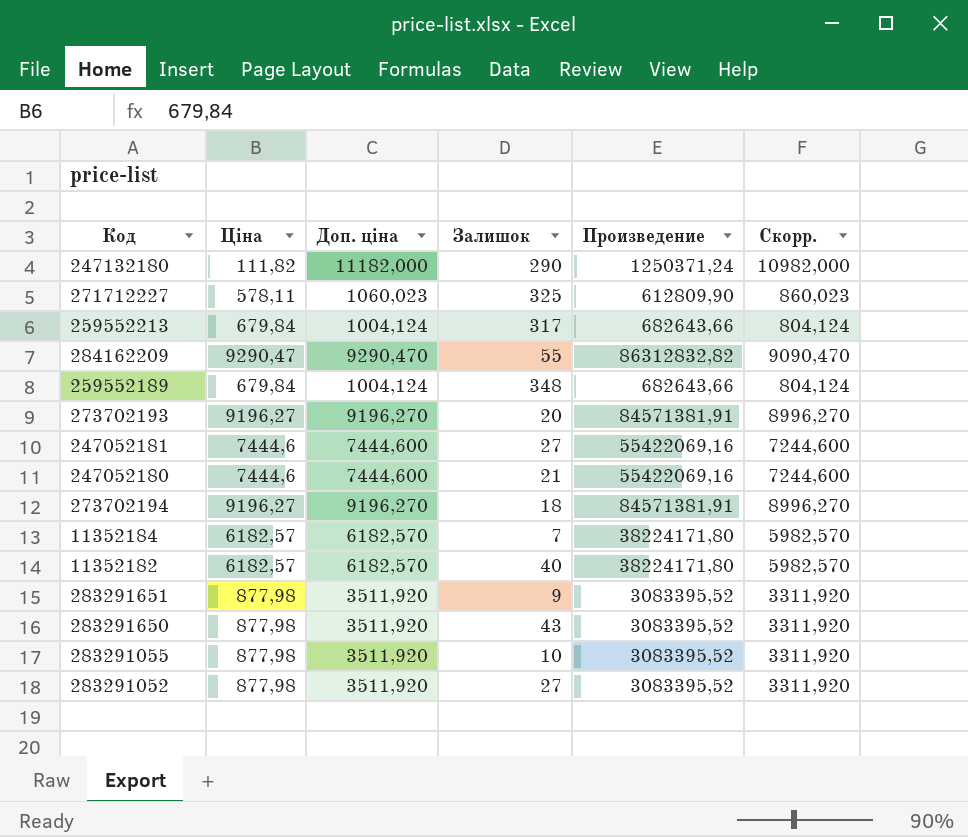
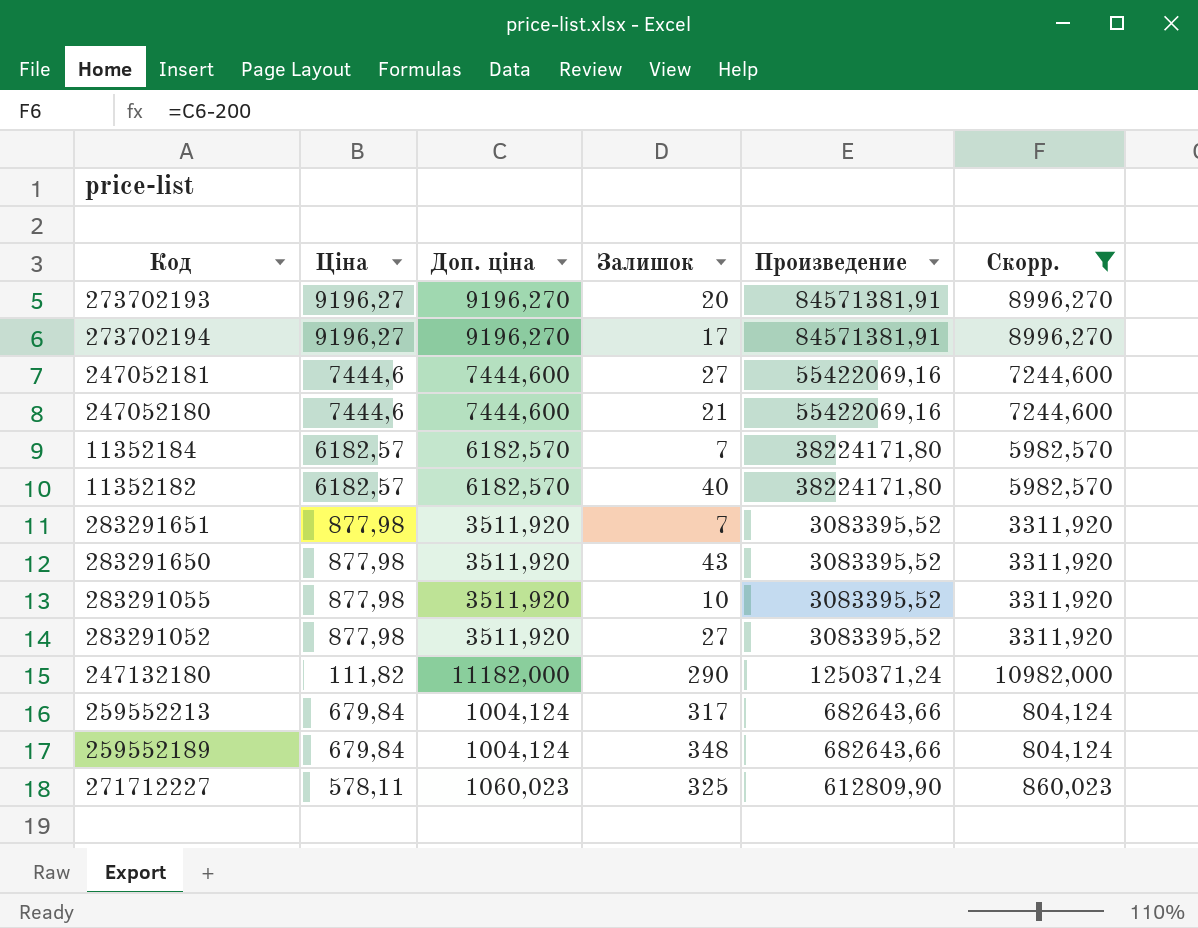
filter: none -> Скорр. != 9090,470
row order: none -> Произведение descending
273702194 | Залишок: 18 -> 17
283291651 | Залишок: 9 -> 7

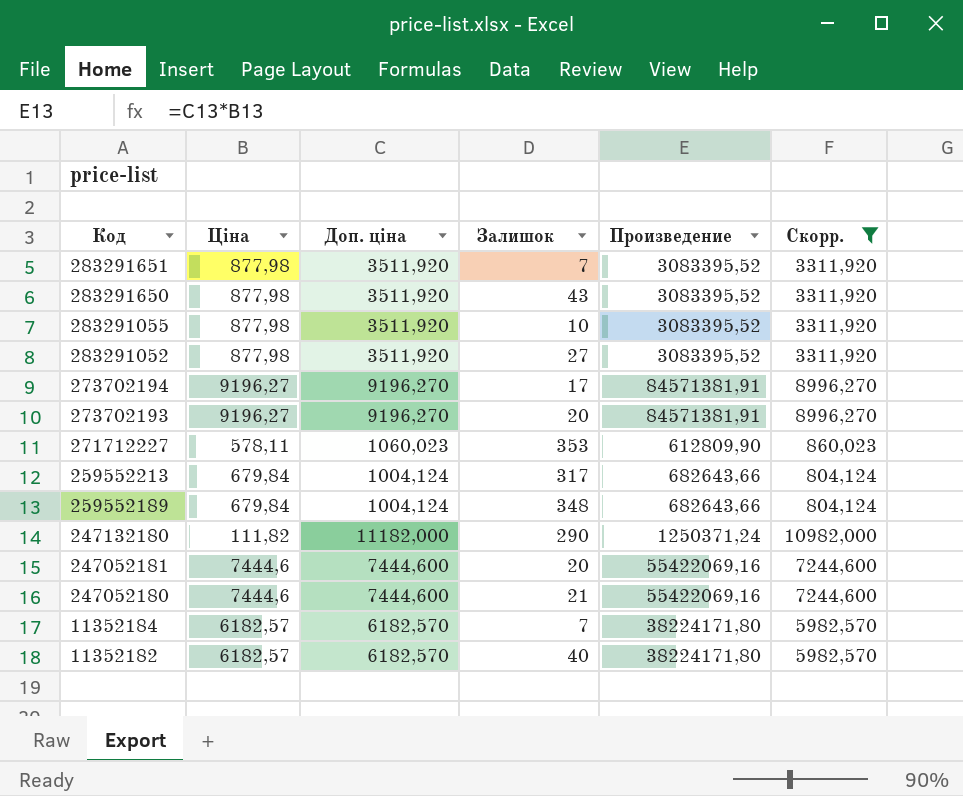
row order: Произведение descending -> Код descending
271712227 | Залишок: 325 -> 353
247052181 | Залишок: 27 -> 20

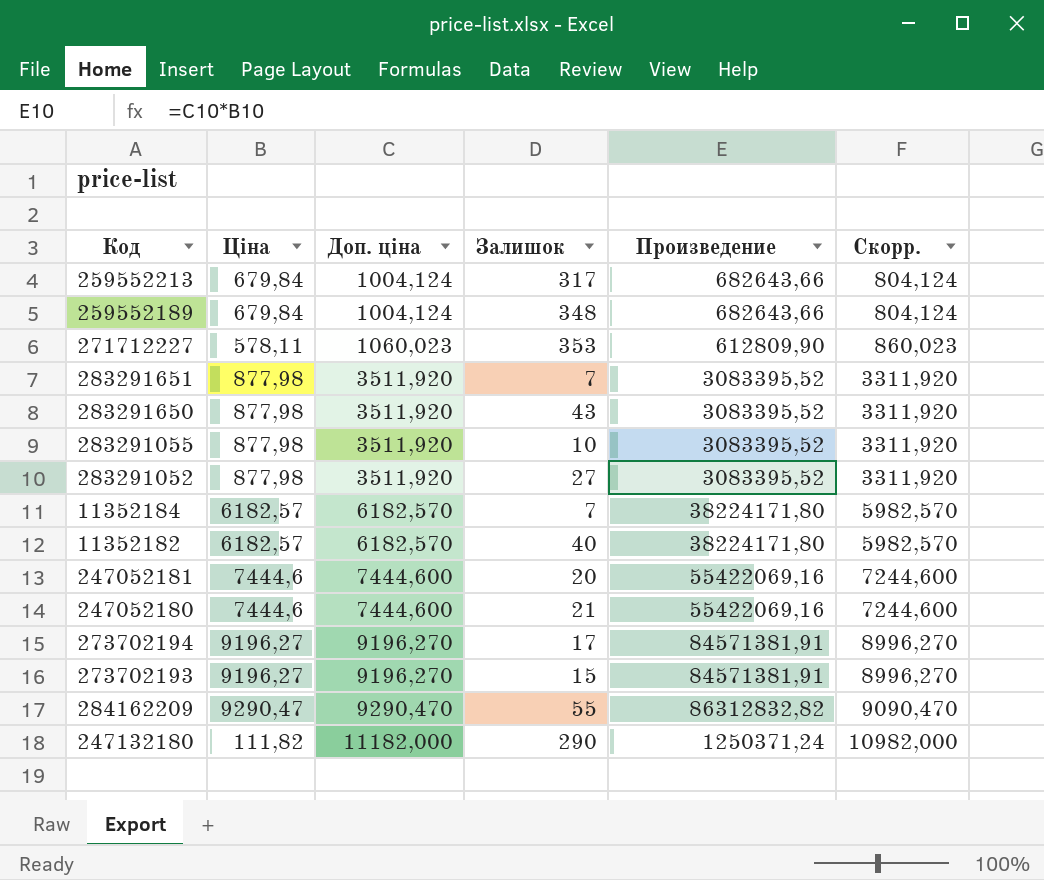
filter: Скорр. != 9090,470 -> none
row order: Код descending -> Доп. ціна ascending
273702193 | Залишок: 20 -> 15

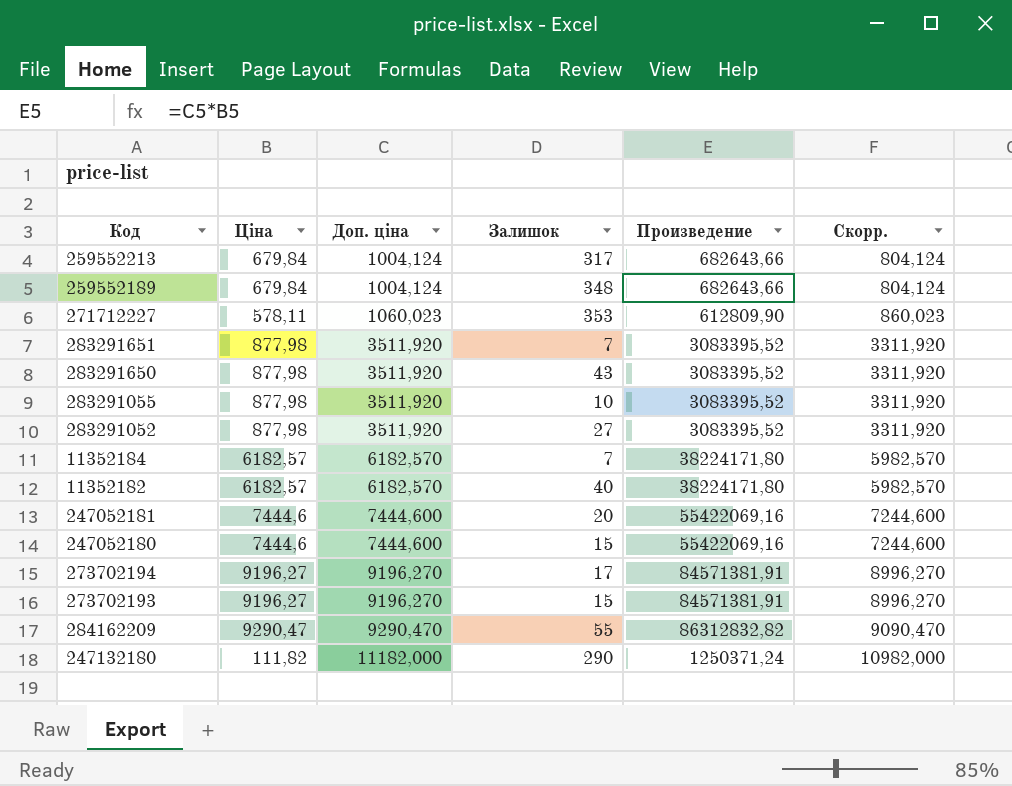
247052180 | Залишок: 21 -> 15

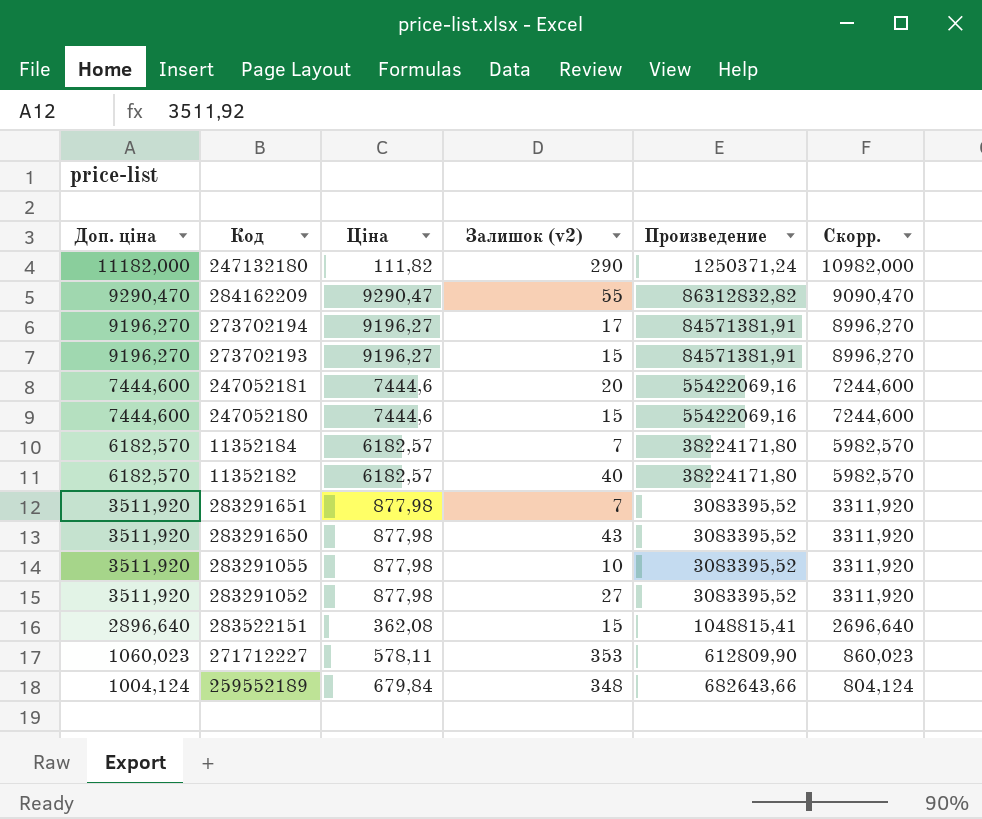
row order: Доп. ціна ascending -> Доп. ціна descending
column Доп. ціна | position: 3 -> 1
column name: Залишок -> Залишок (v2)
row 259552213: 679,84 | 1004,124 | 317 | 682643,66 | 804,124 -> none
row 283522151: none -> 2896,640 | 362,08 | 15 | 1048815,41 | 2696,640

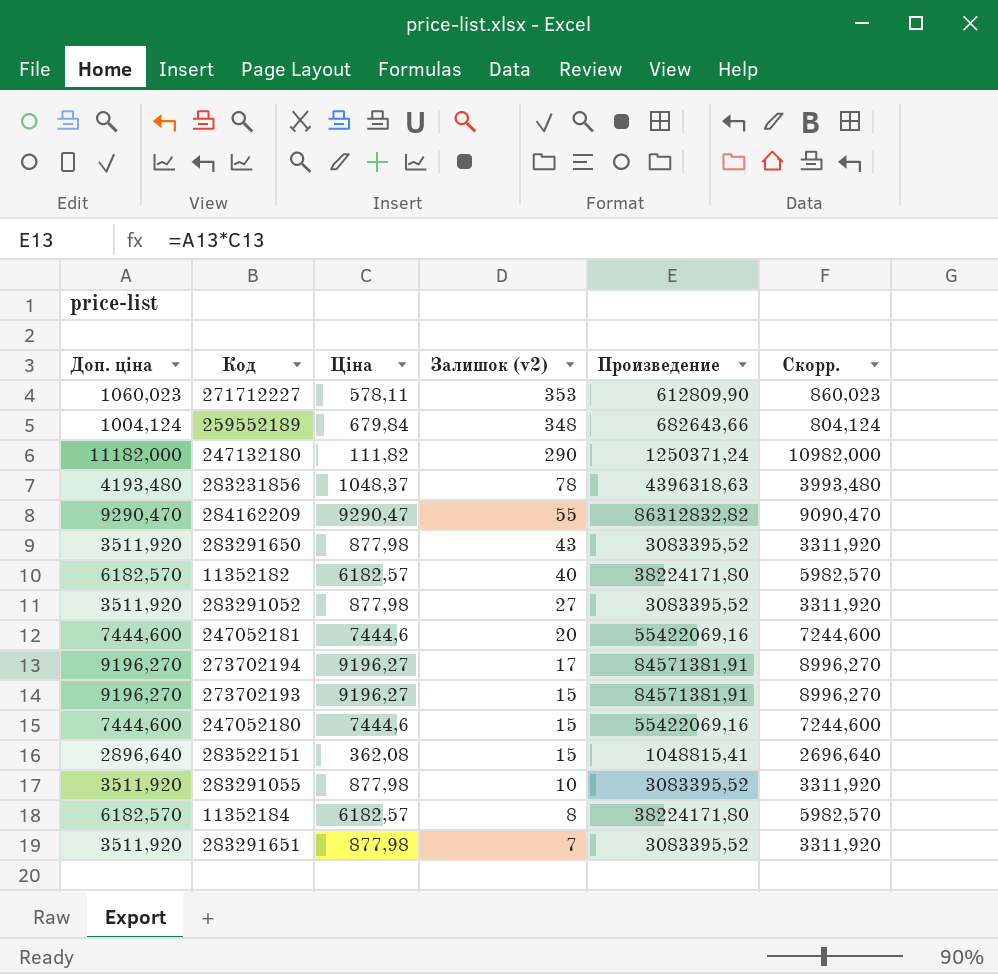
row order: Доп. ціна descending -> Залишок (v2) descending
row 283231856: none -> 4193,480 | 1048,37 | 78 | 4396318,63 | 3993,480
11352184 | Залишок (v2): 7 -> 8

